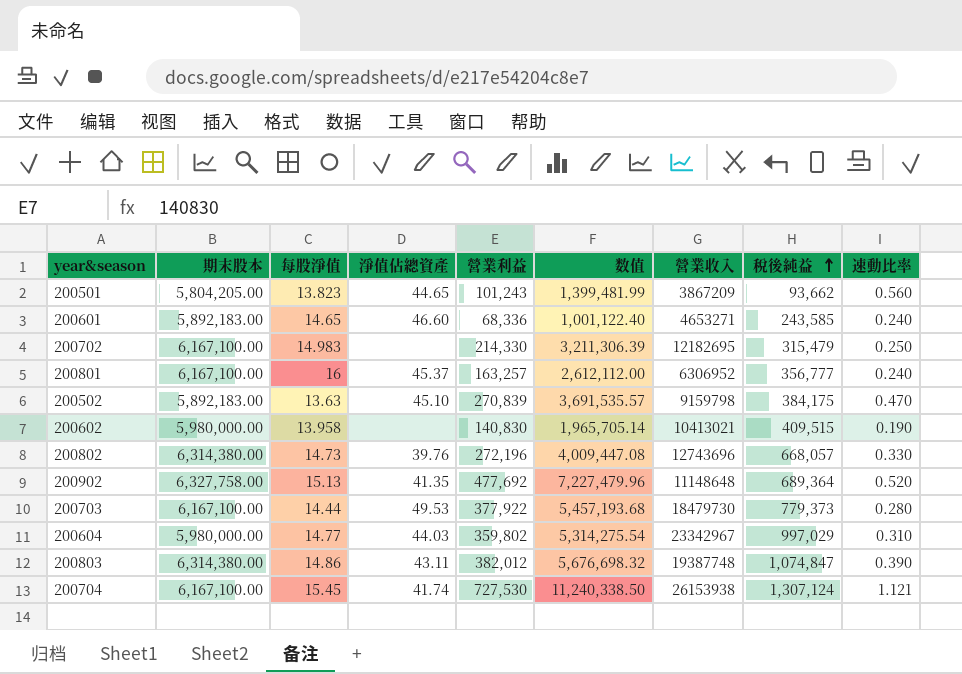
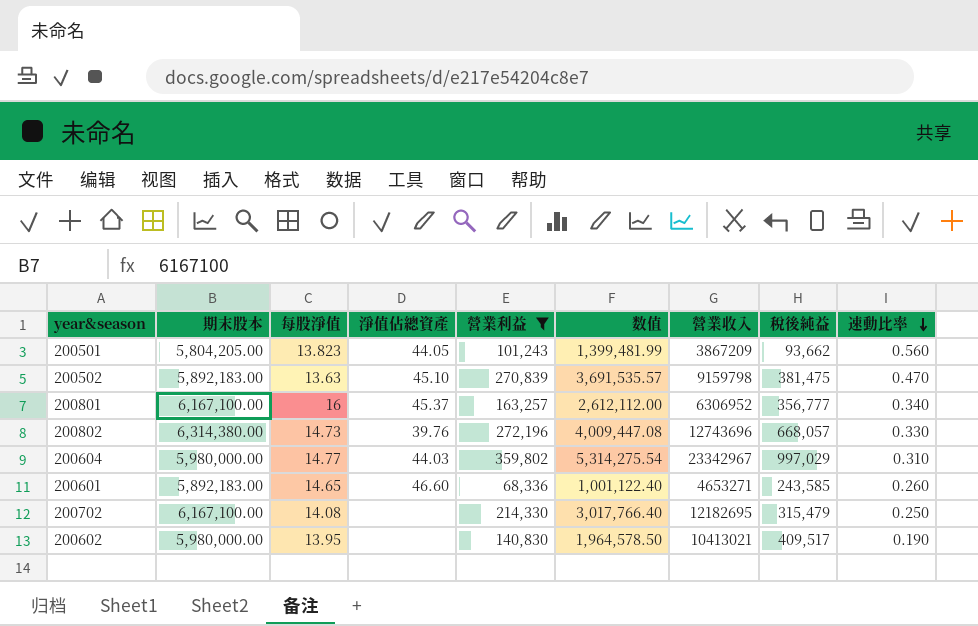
filter: none -> 營業利益 <= 359,802
row order: 稅後純益 ascending -> 速動比率 descending
200501 | 淨值佔總資產: 44.65 -> 44.05
200502 | 稅後純益: 384,175 -> 381,475
200801 | 速動比率: 0.240 -> 0.340
200601 | 速動比率: 0.240 -> 0.260
200702 | 每股淨值: 14.983 -> 14.08
200702 | 数值: 3,211,306.39 -> 3,017,766.40
200602 | 每股淨值: 13.958 -> 13.95
200602 | 数值: 1,965,705.14 -> 1,964,578.50
200602 | 稅後純益: 409,515 -> 409,517

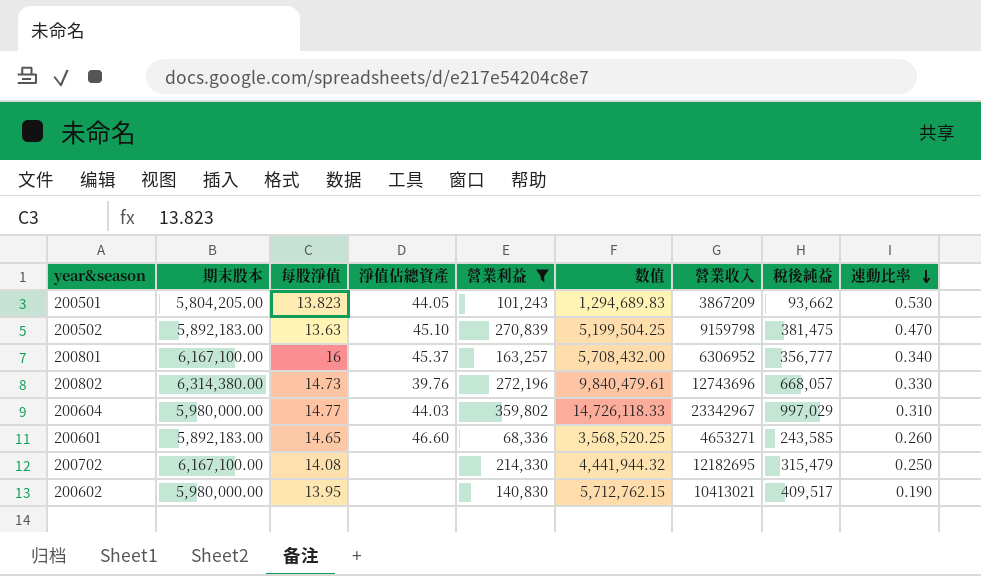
column 数值 | formula: [每股淨值] * [營業利益] -> [每股淨值] * [稅後純益]
200501 | 速動比率: 0.560 -> 0.530

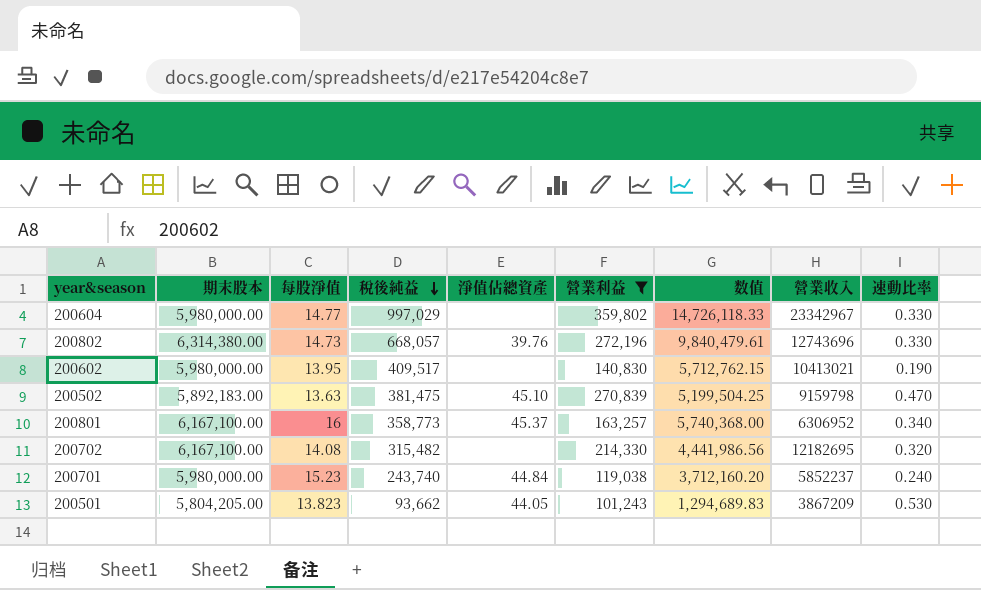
row order: 速動比率 descending -> 稅後純益 descending
column 稅後純益 | position: 8 -> 4
row 200601: 5,892,183.00 | 14.65 | 46.60 | 68,336 | 3,568,520.25 | 4653271 | 243,585 | 0.260 -> none
200604 | 淨值佔總資產: 44.03 -> none
200604 | 速動比率: 0.310 -> 0.330
200801 | 稅後純益: 356,777 -> 358,773
200801 | 数值: 5,708,432.00 -> 5,740,368.00
200702 | 稅後純益: 315,479 -> 315,482
200702 | 数值: 4,441,944.32 -> 4,441,986.56
200702 | 速動比率: 0.250 -> 0.320
row 200701: none -> 5,980,000.00 | 15.23 | 243,740 | 44.84 | 119,038 | 3,712,160.20 | 5852237 | 0.240

